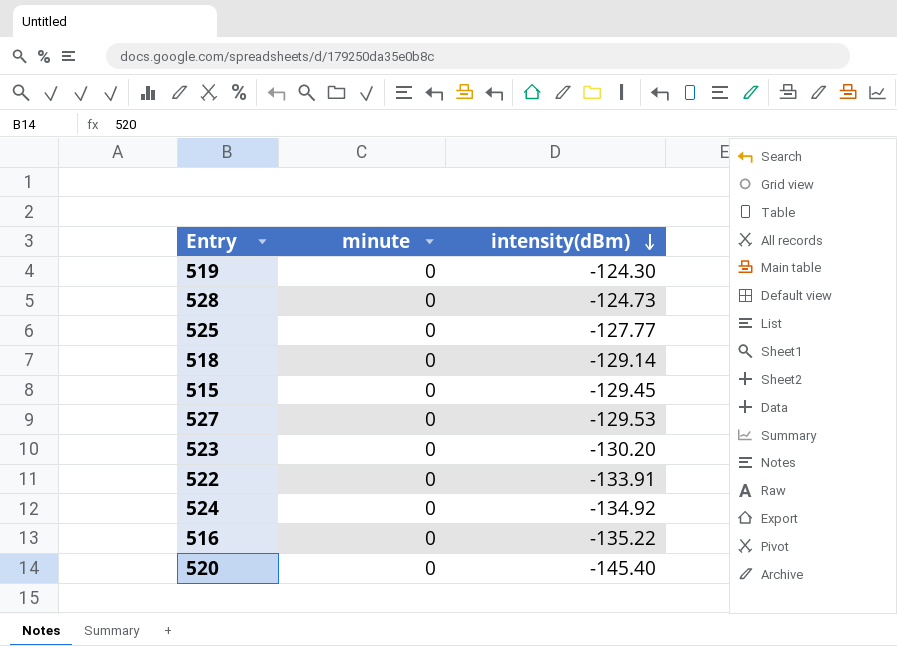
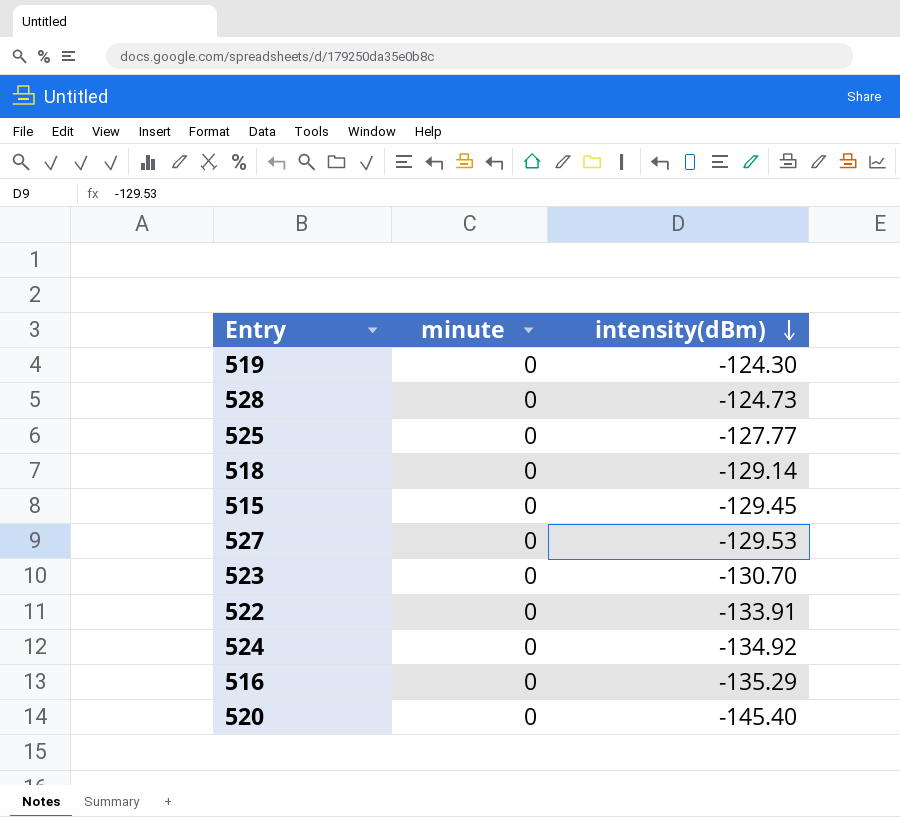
523 | intensity(dBm): -130.20 -> -130.70
516 | intensity(dBm): -135.22 -> -135.29

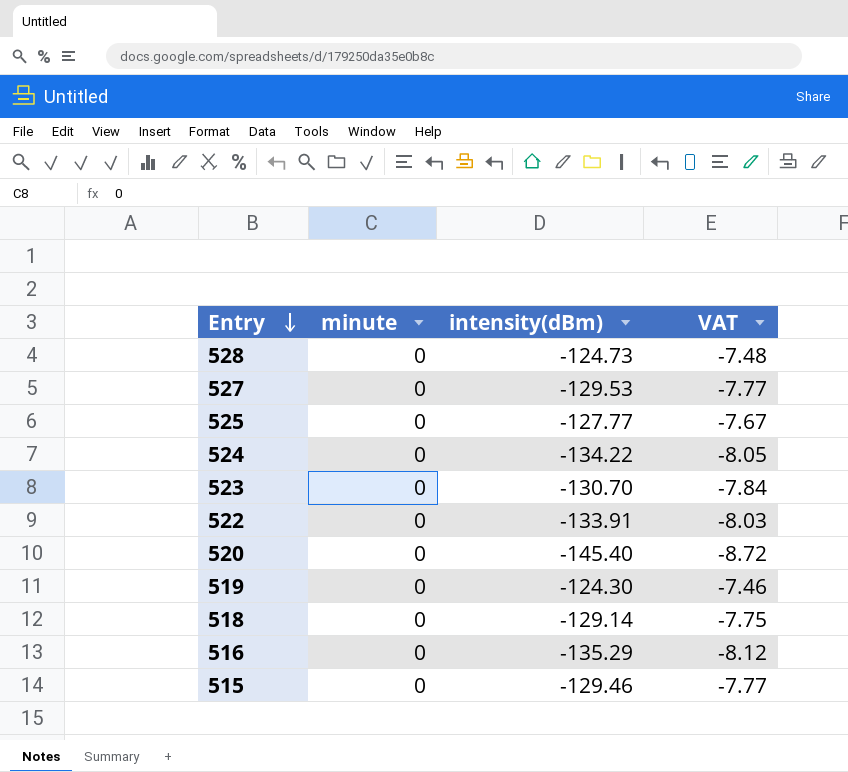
row order: intensity(dBm) descending -> Entry descending
column VAT | formula: none -> [intensity(dBm)] * 0.06
524 | intensity(dBm): -134.92 -> -134.22
515 | intensity(dBm): -129.45 -> -129.46

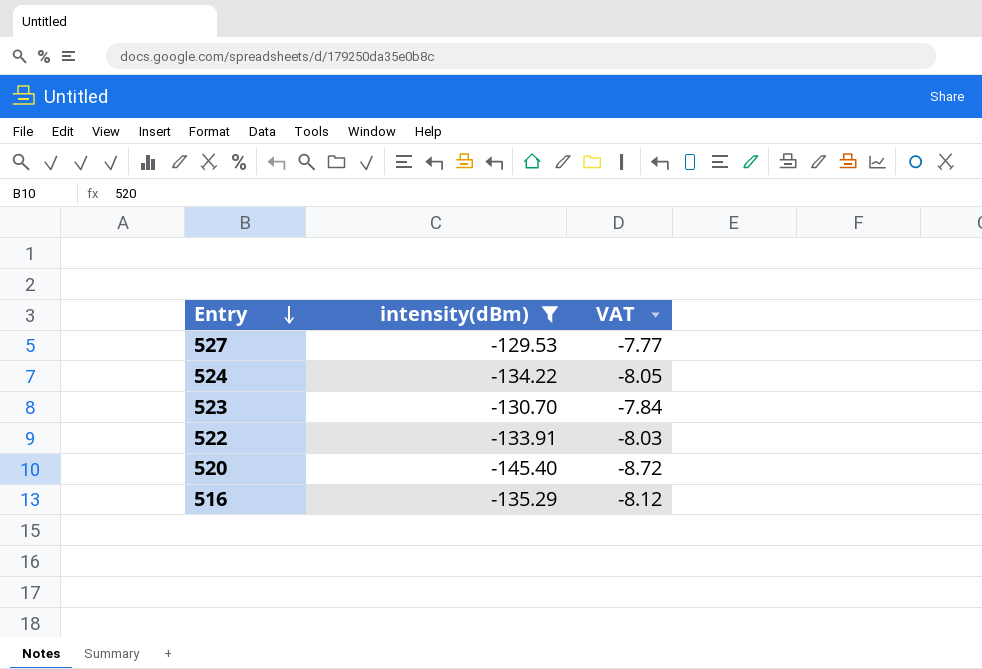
filter: none -> intensity(dBm) <= -129.53
column minute | position: 2 -> none

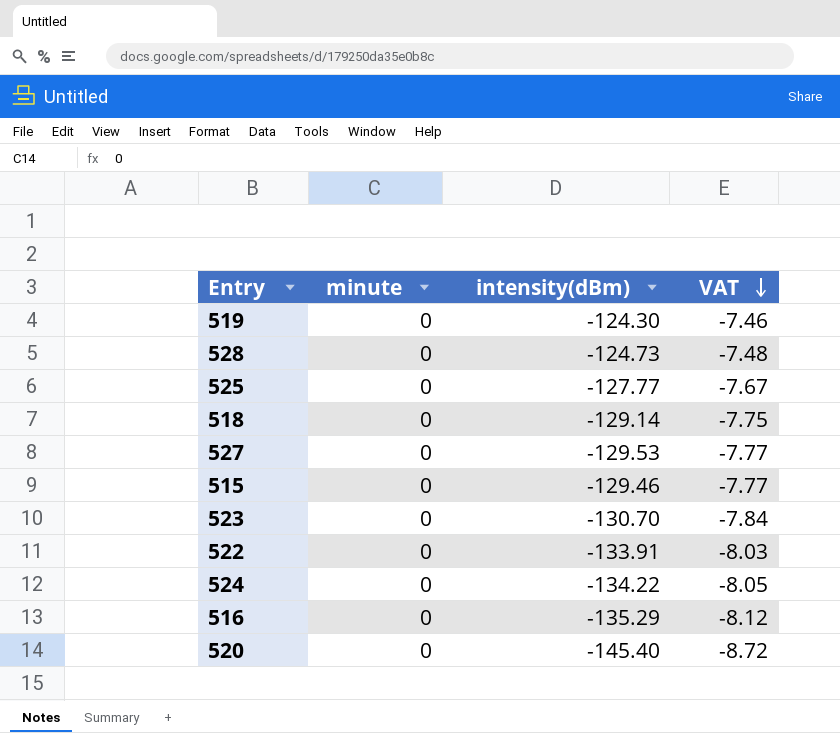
filter: intensity(dBm) <= -129.53 -> none
row order: Entry descending -> VAT descending
column minute | position: none -> 2

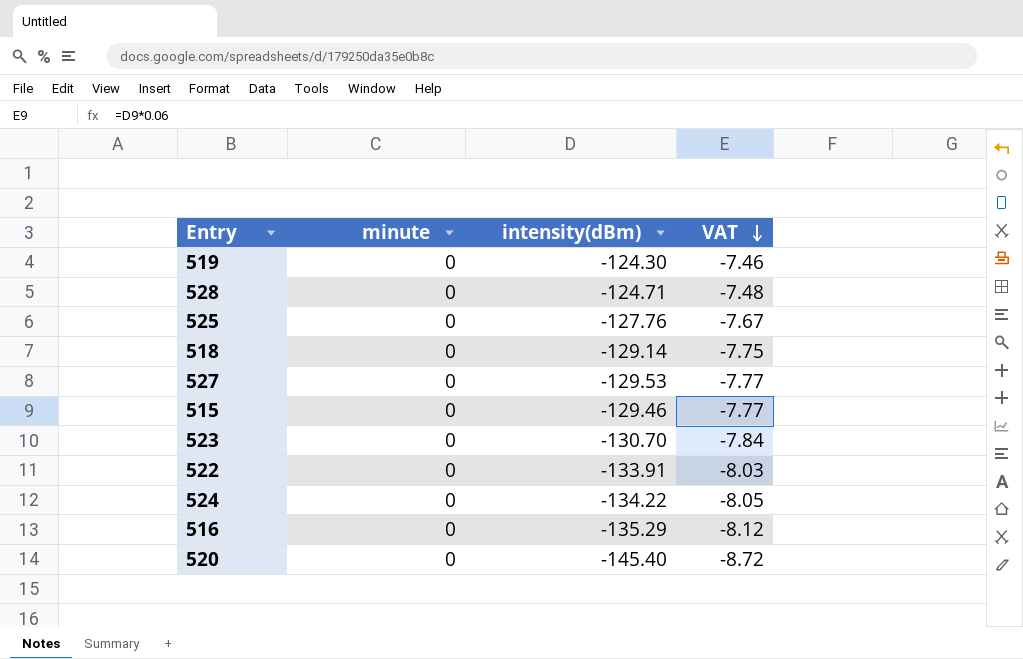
528 | intensity(dBm): -124.73 -> -124.71
525 | intensity(dBm): -127.77 -> -127.76

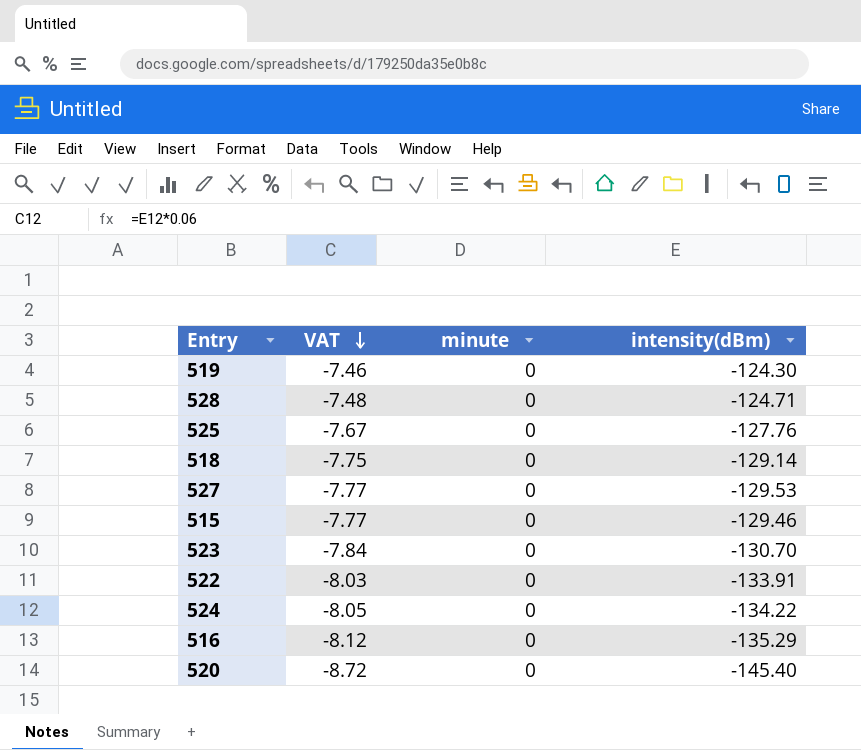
column VAT | position: 4 -> 2

